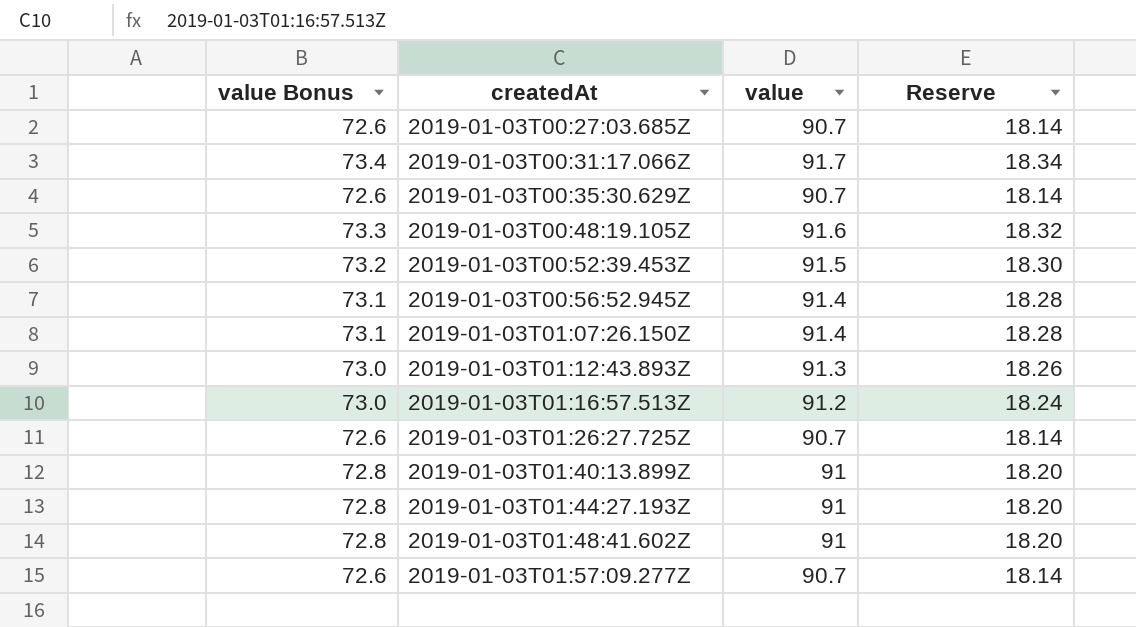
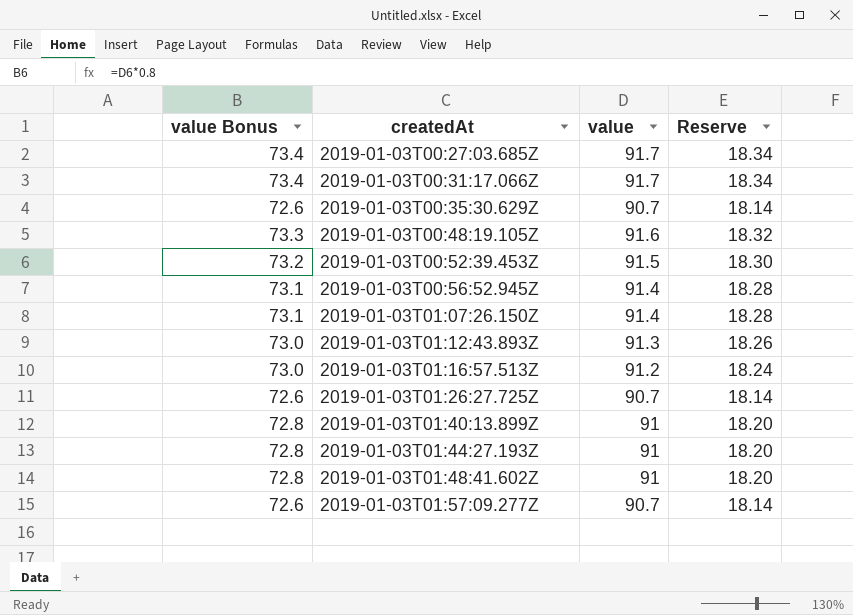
2019-01-03T00:27:03.685Z | value Bonus: 72.6 -> 73.4
2019-01-03T00:27:03.685Z | value: 90.7 -> 91.7
2019-01-03T00:27:03.685Z | Reserve: 18.14 -> 18.34

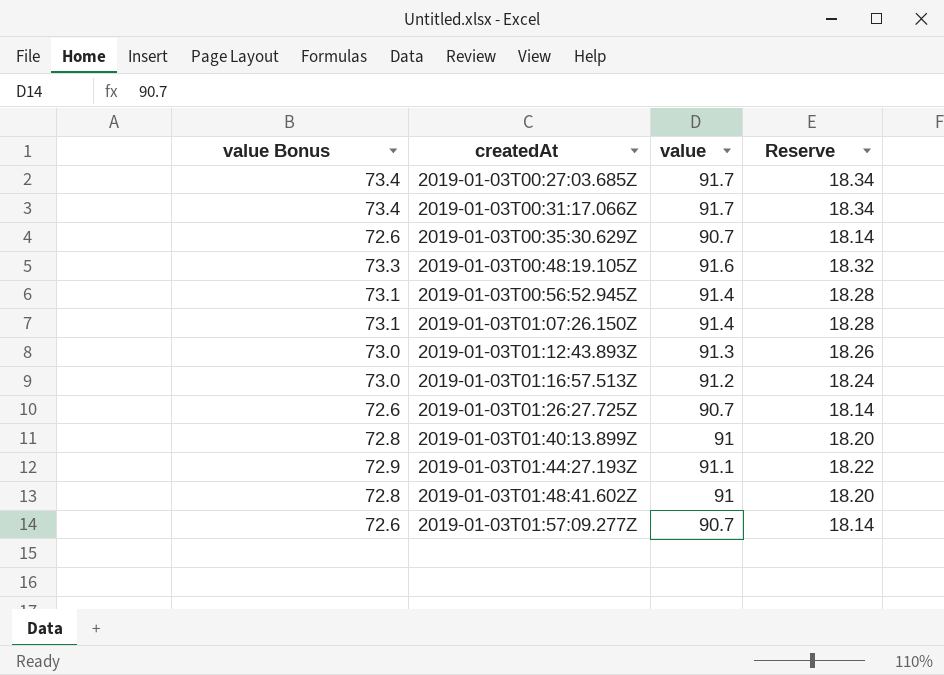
row 2019-01-03T00:52:39.453Z: 73.2 | 91.5 | 18.30 -> none
2019-01-03T01:44:27.193Z | value Bonus: 72.8 -> 72.9
2019-01-03T01:44:27.193Z | value: 91 -> 91.1
2019-01-03T01:44:27.193Z | Reserve: 18.20 -> 18.22

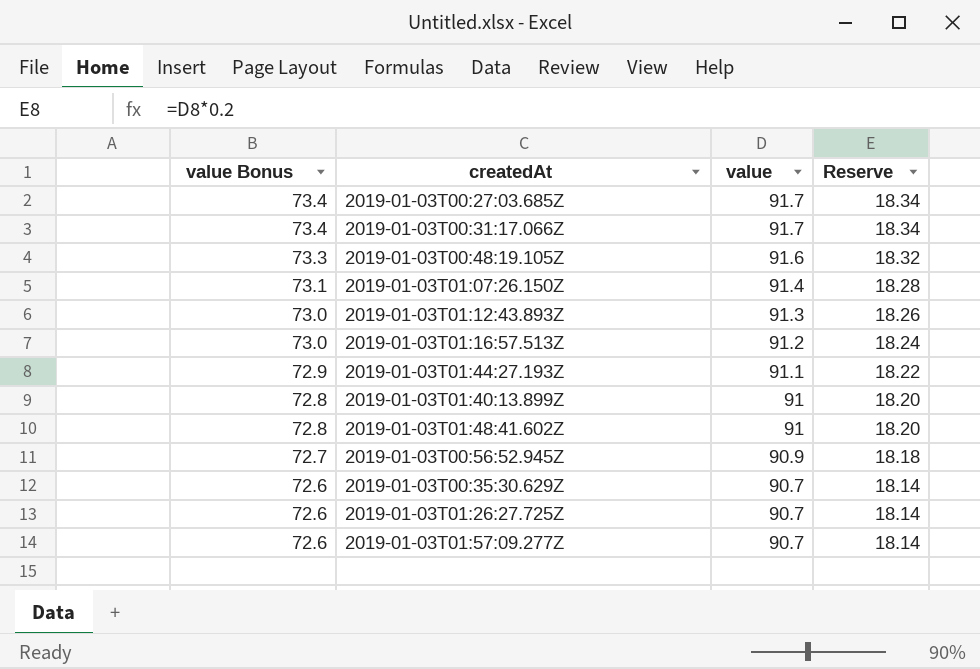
row order: createdAt ascending -> value Bonus descending
2019-01-03T00:56:52.945Z | value Bonus: 73.1 -> 72.7
2019-01-03T00:56:52.945Z | value: 91.4 -> 90.9
2019-01-03T00:56:52.945Z | Reserve: 18.28 -> 18.18

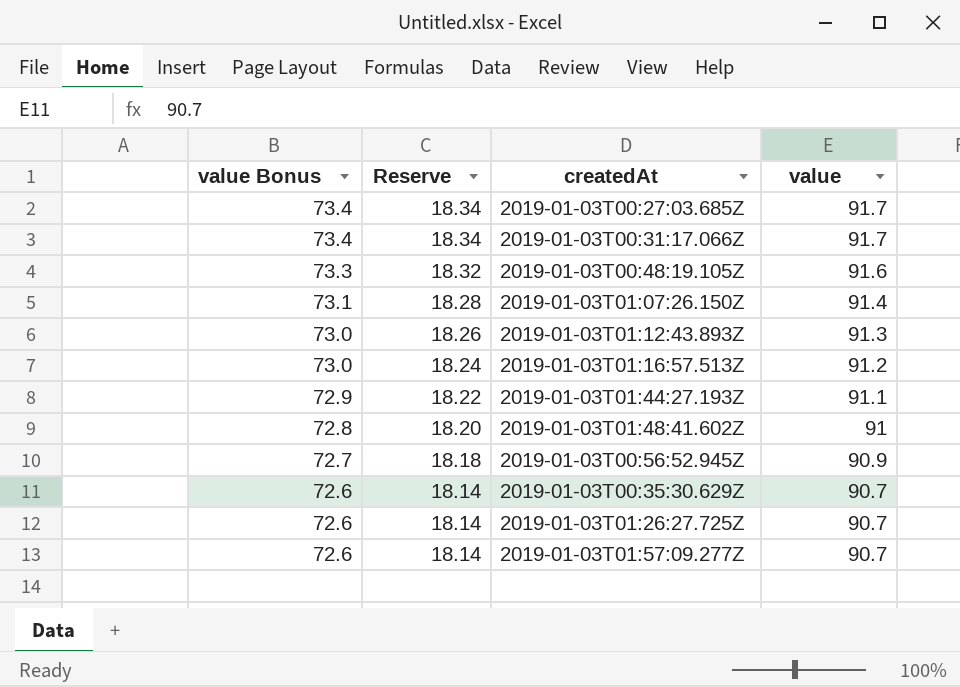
column Reserve | position: 4 -> 2
row 2019-01-03T01:40:13.899Z: 72.8 | 91 | 18.20 -> none

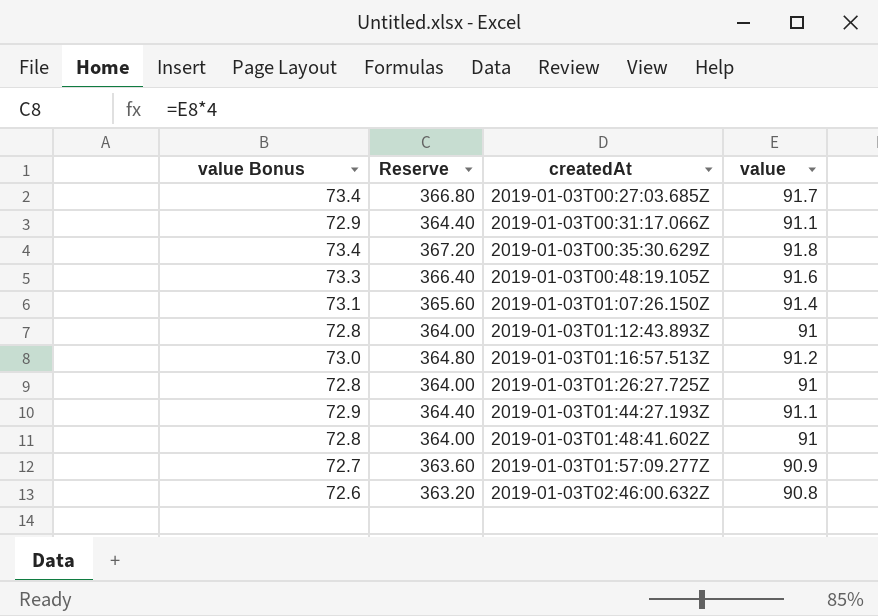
row order: value Bonus descending -> createdAt ascending
column Reserve | formula: [value] * 0.2 -> [value] * 4
row 2019-01-03T00:56:52.945Z: 72.7 | 18.18 | 90.9 -> none
2019-01-03T00:31:17.066Z | value Bonus: 73.4 -> 72.9
2019-01-03T00:31:17.066Z | value: 91.7 -> 91.1
2019-01-03T00:35:30.629Z | value Bonus: 72.6 -> 73.4
2019-01-03T00:35:30.629Z | value: 90.7 -> 91.8
2019-01-03T01:12:43.893Z | value Bonus: 73.0 -> 72.8
2019-01-03T01:12:43.893Z | value: 91.3 -> 91
2019-01-03T01:26:27.725Z | value Bonus: 72.6 -> 72.8
2019-01-03T01:26:27.725Z | value: 90.7 -> 91
2019-01-03T01:57:09.277Z | value Bonus: 72.6 -> 72.7
2019-01-03T01:57:09.277Z | value: 90.7 -> 90.9
row 2019-01-03T02:46:00.632Z: none -> 72.6 | 363.20 | 90.8

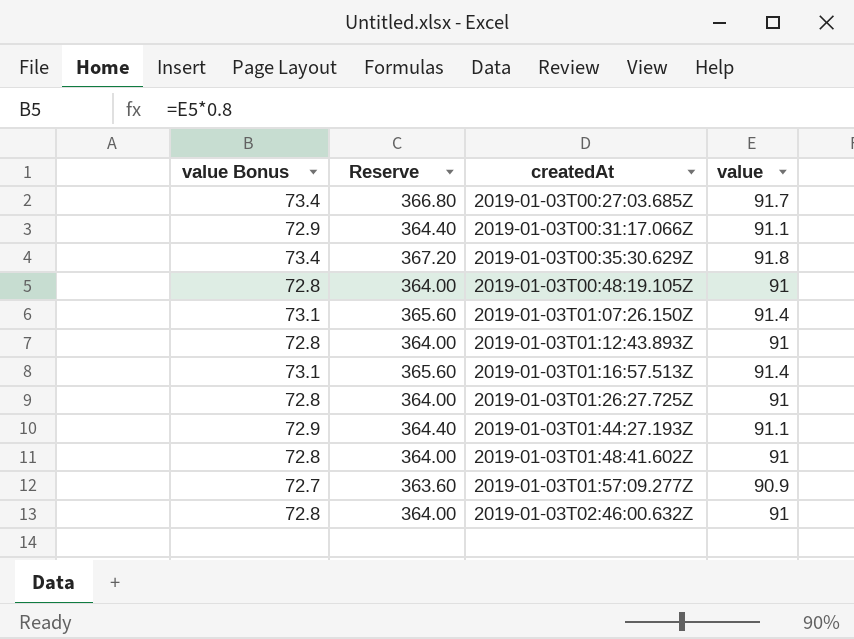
2019-01-03T00:48:19.105Z | value Bonus: 73.3 -> 72.8
2019-01-03T00:48:19.105Z | Reserve: 366.40 -> 364.00
2019-01-03T00:48:19.105Z | value: 91.6 -> 91
2019-01-03T01:16:57.513Z | value Bonus: 73.0 -> 73.1
2019-01-03T01:16:57.513Z | Reserve: 364.80 -> 365.60
2019-01-03T01:16:57.513Z | value: 91.2 -> 91.4
2019-01-03T02:46:00.632Z | value Bonus: 72.6 -> 72.8
2019-01-03T02:46:00.632Z | Reserve: 363.20 -> 364.00
2019-01-03T02:46:00.632Z | value: 90.8 -> 91

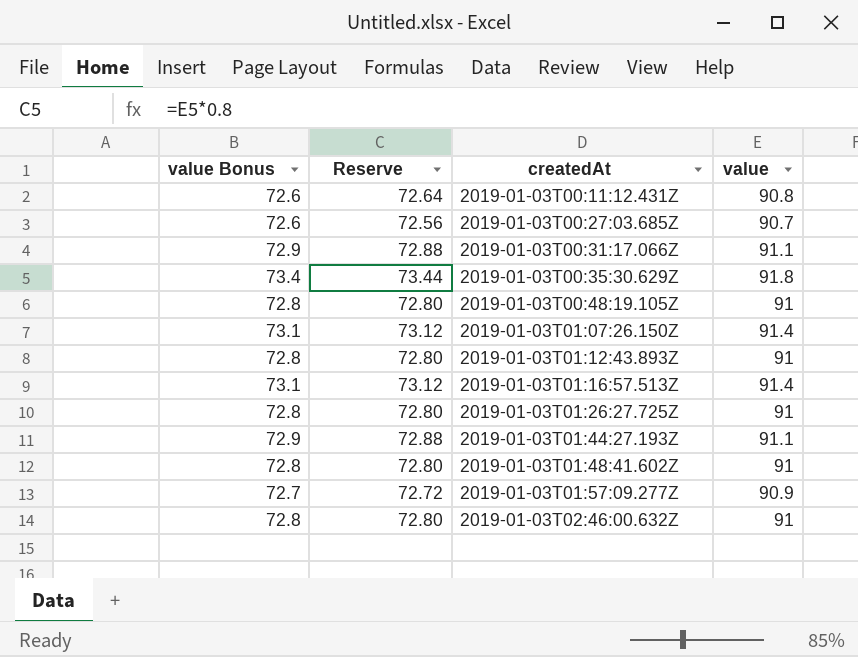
column Reserve | formula: [value] * 4 -> [value] * 0.8
row 2019-01-03T00:11:12.431Z: none -> 72.6 | 72.64 | 90.8
2019-01-03T00:27:03.685Z | value Bonus: 73.4 -> 72.6
2019-01-03T00:27:03.685Z | value: 91.7 -> 90.7

